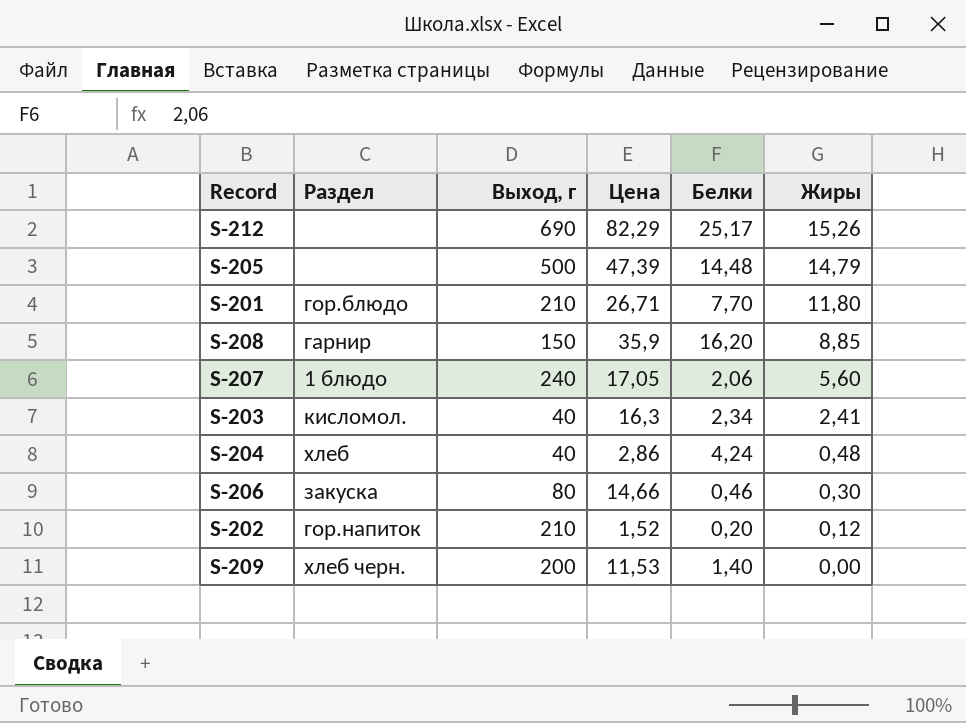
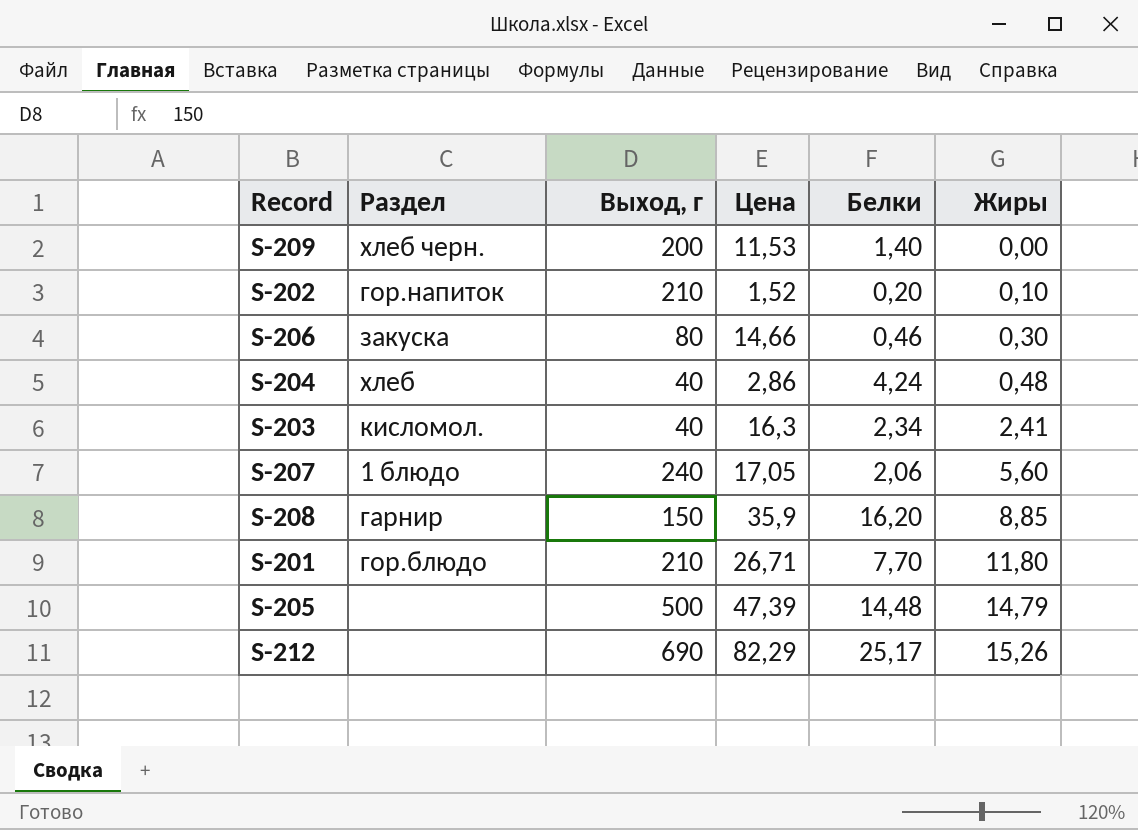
row order: Жиры descending -> Жиры ascending
S-202 | Жиры: 0,12 -> 0,10

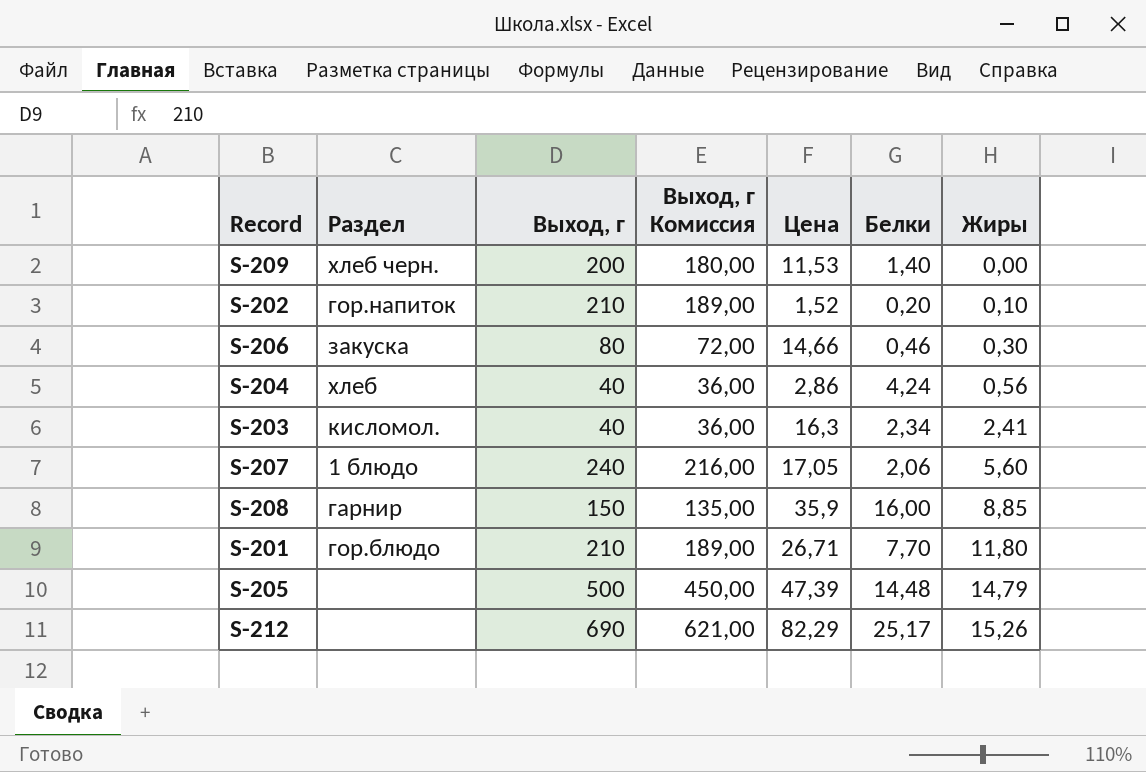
column Выход, г Комиссия | formula: none -> [Выход, г] * 0,9
S-204 | Жиры: 0,48 -> 0,56
S-208 | Белки: 16,20 -> 16,00

